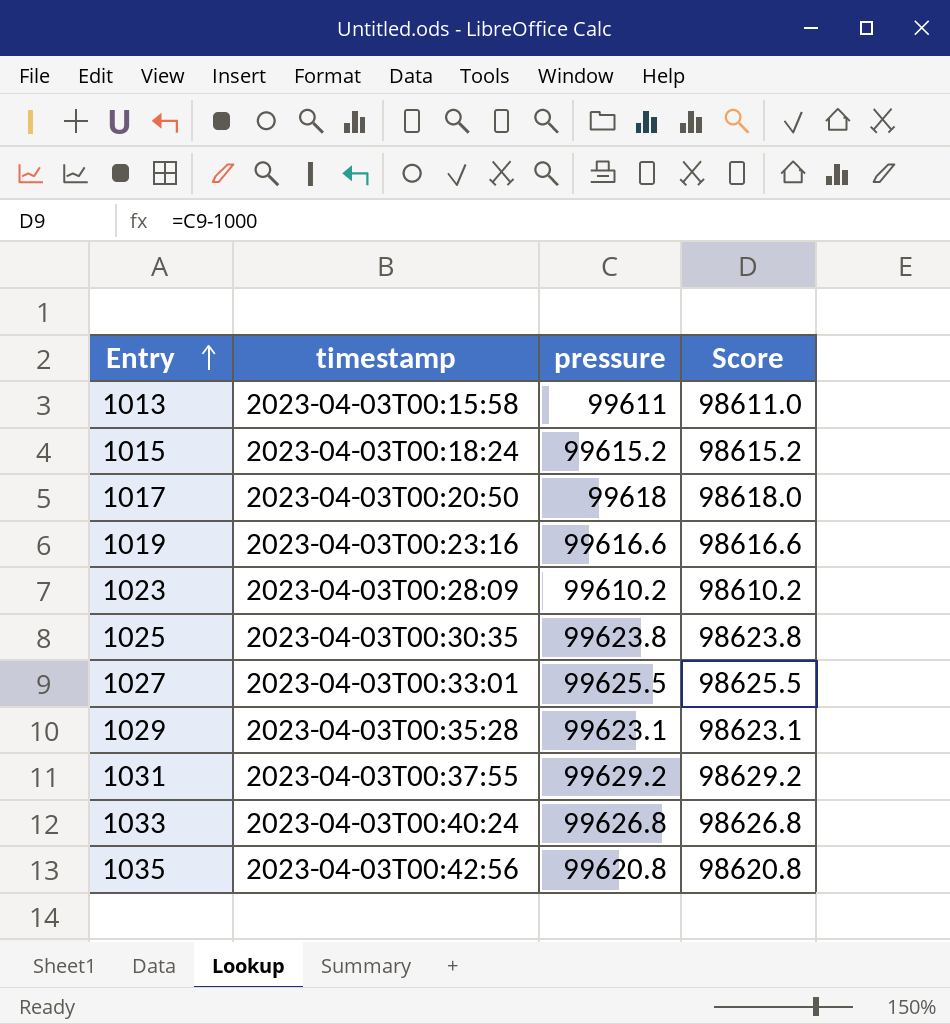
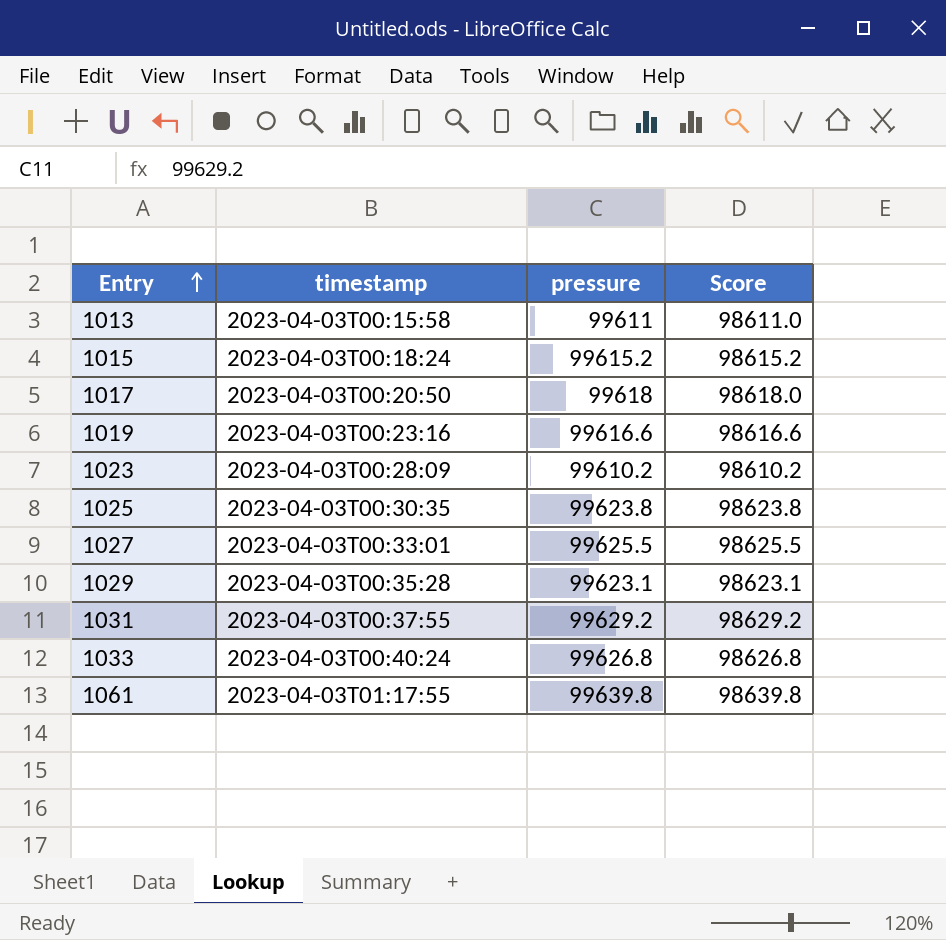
row 1035: 2023-04-03T00:42:56 | 99620.8 | 98620.8 -> none
row 1061: none -> 2023-04-03T01:17:55 | 99639.8 | 98639.8

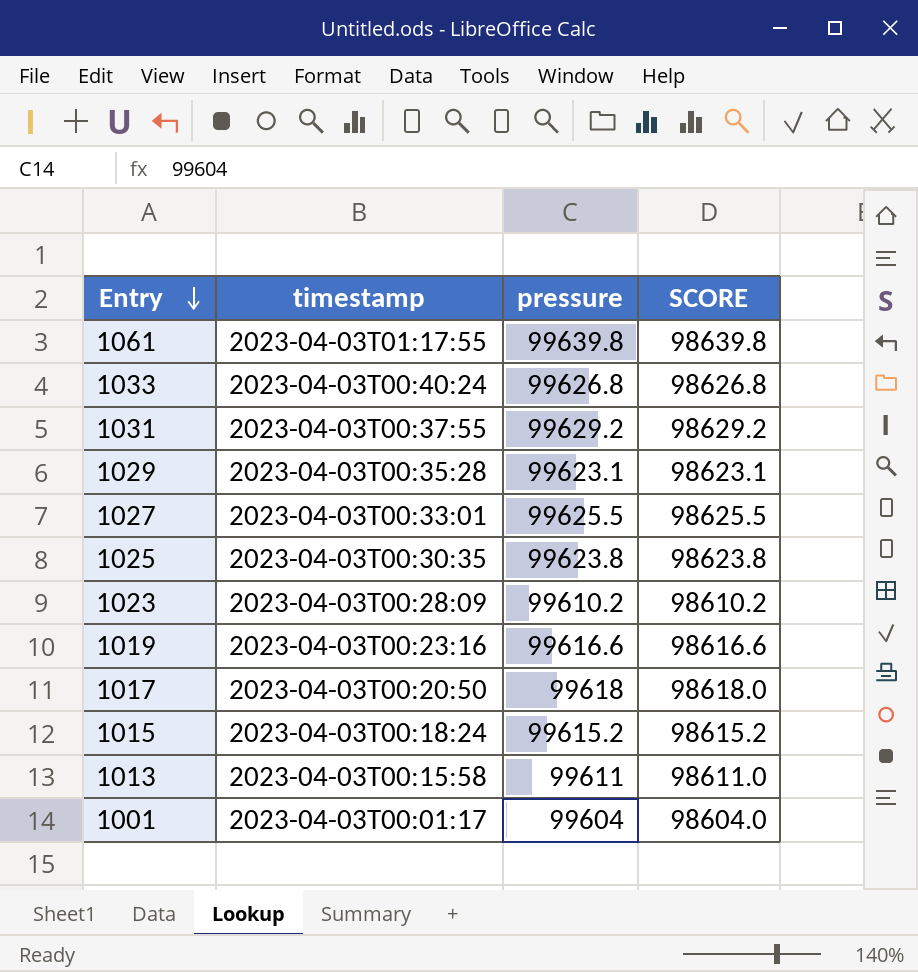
row order: Entry ascending -> Entry descending
column name: Score -> SCORE
row 1001: none -> 2023-04-03T00:01:17 | 99604 | 98604.0

